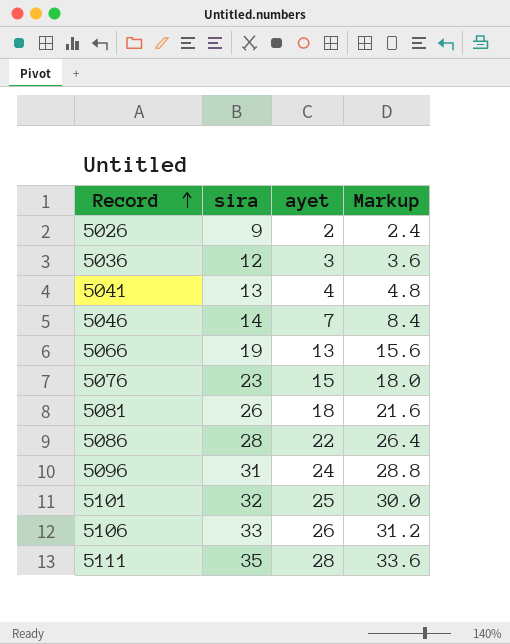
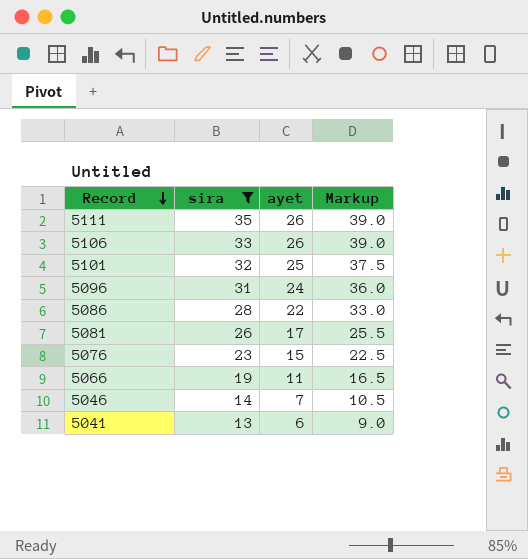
filter: none -> sira >= 13
row order: Record ascending -> Record descending
column Markup | formula: [ayet] * 1.2 -> [ayet] * 1.5
5111 | ayet: 28 -> 26
5081 | ayet: 18 -> 17
5066 | ayet: 13 -> 11
5041 | ayet: 4 -> 6

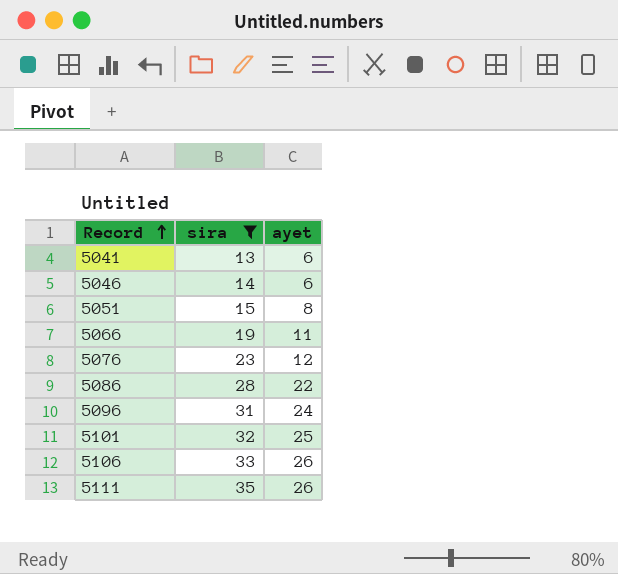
row order: Record descending -> Record ascending
column Markup | formula: [ayet] * 1.5 -> none
row 5081: 26 | 17 | 25.5 -> none
5046 | ayet: 7 -> 6
row 5051: none -> 15 | 8
5076 | ayet: 15 -> 12

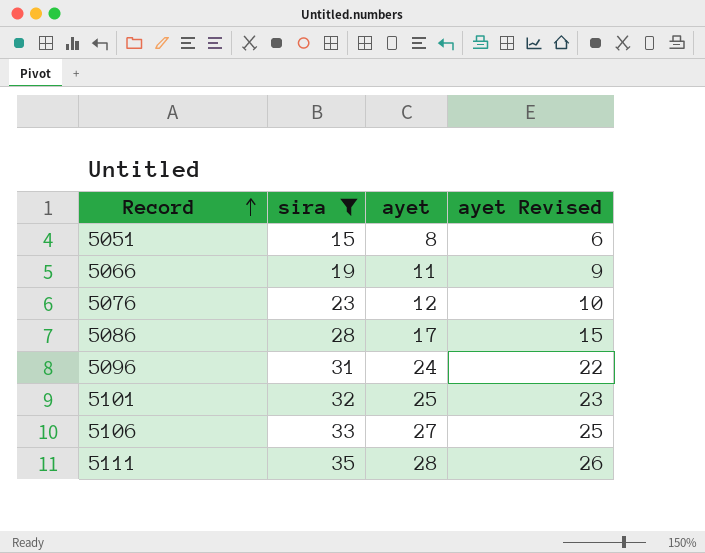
column ayet Revised | formula: none -> [ayet] - 2
row 5041: 13 | 6 -> none
row 5046: 14 | 6 -> none
5086 | ayet: 22 -> 17
5106 | ayet: 26 -> 27
5111 | ayet: 26 -> 28

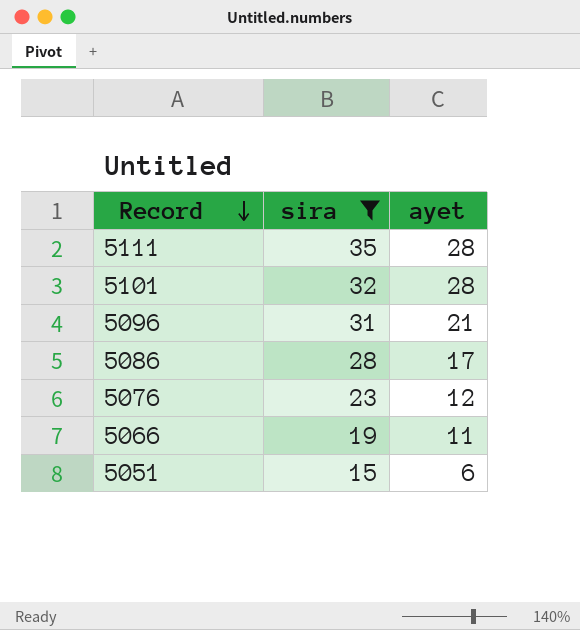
row order: Record ascending -> Record descending
column ayet Revised | formula: [ayet] - 2 -> none
row 5106: 33 | 27 | 25 -> none
5101 | ayet: 25 -> 28
5096 | ayet: 24 -> 21
5051 | ayet: 8 -> 6

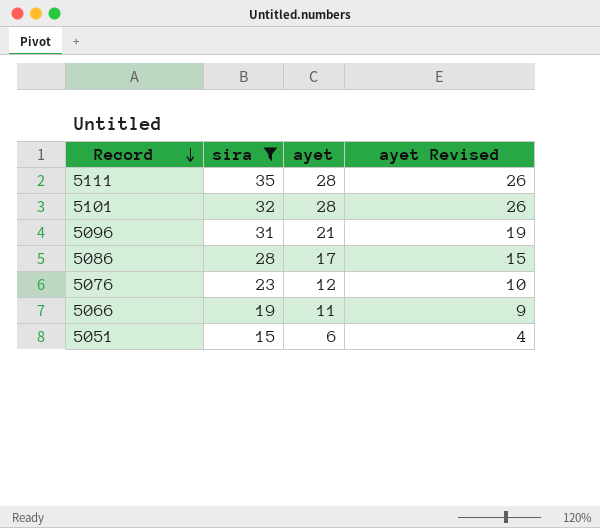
column ayet Revised | formula: none -> [ayet] - 2

